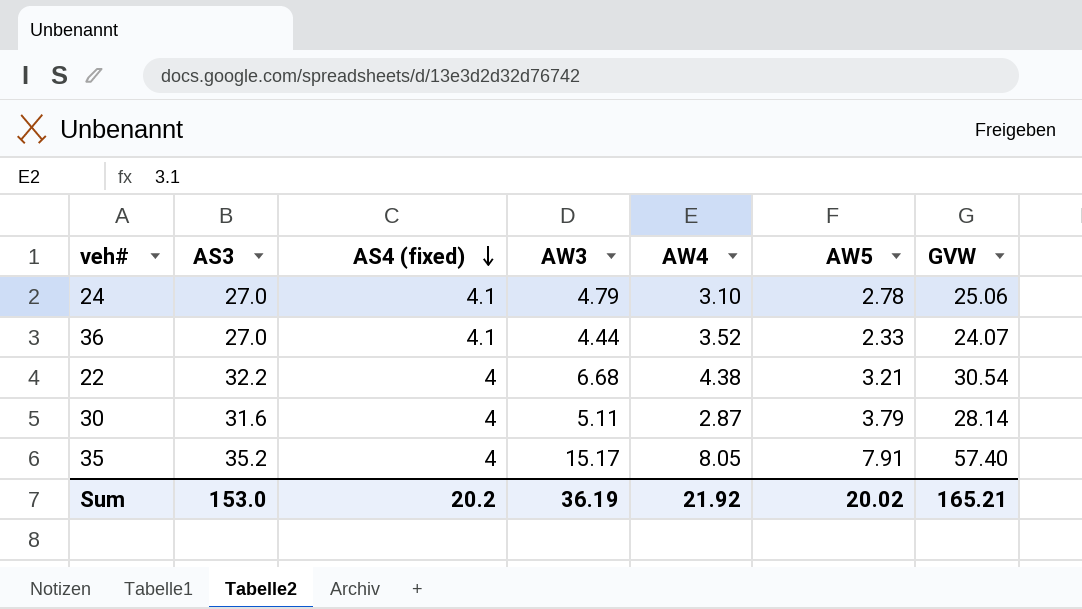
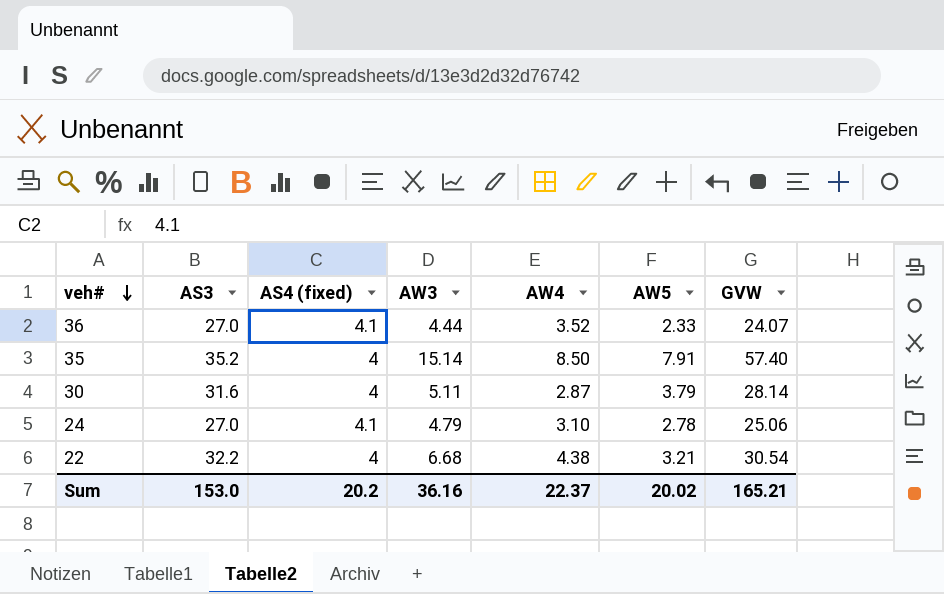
row order: AS4 (fixed) descending -> veh# descending
35 | AW3: 15.17 -> 15.14
35 | AW4: 8.05 -> 8.50
Sum | AW3: 36.19 -> 36.16
Sum | AW4: 21.92 -> 22.37

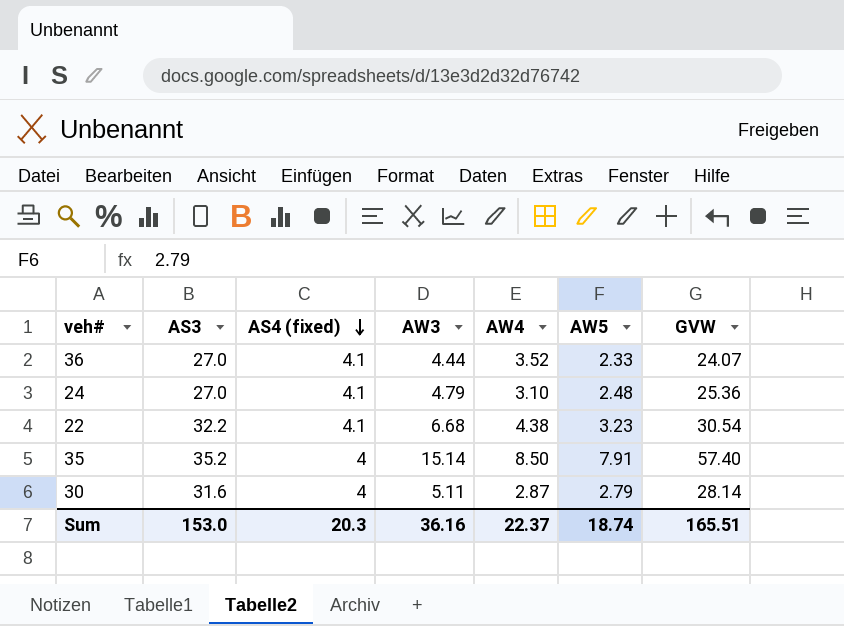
row order: veh# descending -> AS4 (fixed) descending
24 | AW5: 2.78 -> 2.48
24 | GVW: 25.06 -> 25.36
22 | AS4 (fixed): 4 -> 4.1
22 | AW5: 3.21 -> 3.23
30 | AW5: 3.79 -> 2.79
Sum | AS4 (fixed): 20.2 -> 20.3
Sum | AW5: 20.02 -> 18.74
Sum | GVW: 165.21 -> 165.51

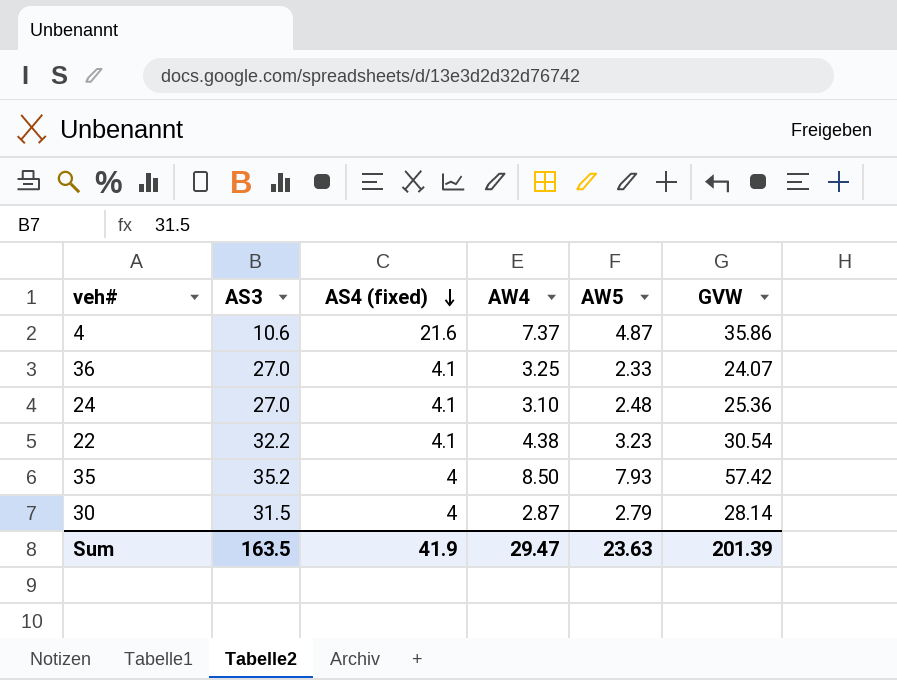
column AW3 | position: 4 -> none
row 4: none -> 10.6 | 21.6 | 7.37 | 4.87 | 35.86
36 | AW4: 3.52 -> 3.25
35 | AW5: 7.91 -> 7.93
35 | GVW: 57.40 -> 57.42
30 | AS3: 31.6 -> 31.5
Sum | AS3: 153.0 -> 163.5
Sum | AS4 (fixed): 20.3 -> 41.9
Sum | AW4: 22.37 -> 29.47
Sum | AW5: 18.74 -> 23.63
Sum | GVW: 165.51 -> 201.39

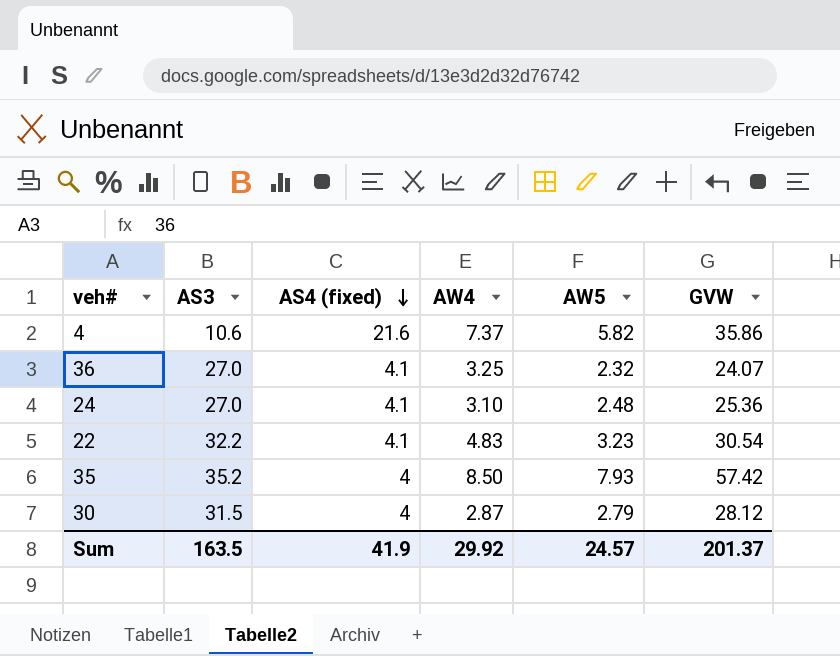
4 | AW5: 4.87 -> 5.82
36 | AW5: 2.33 -> 2.32
22 | AW4: 4.38 -> 4.83
30 | GVW: 28.14 -> 28.12
Sum | AW4: 29.47 -> 29.92
Sum | AW5: 23.63 -> 24.57
Sum | GVW: 201.39 -> 201.37

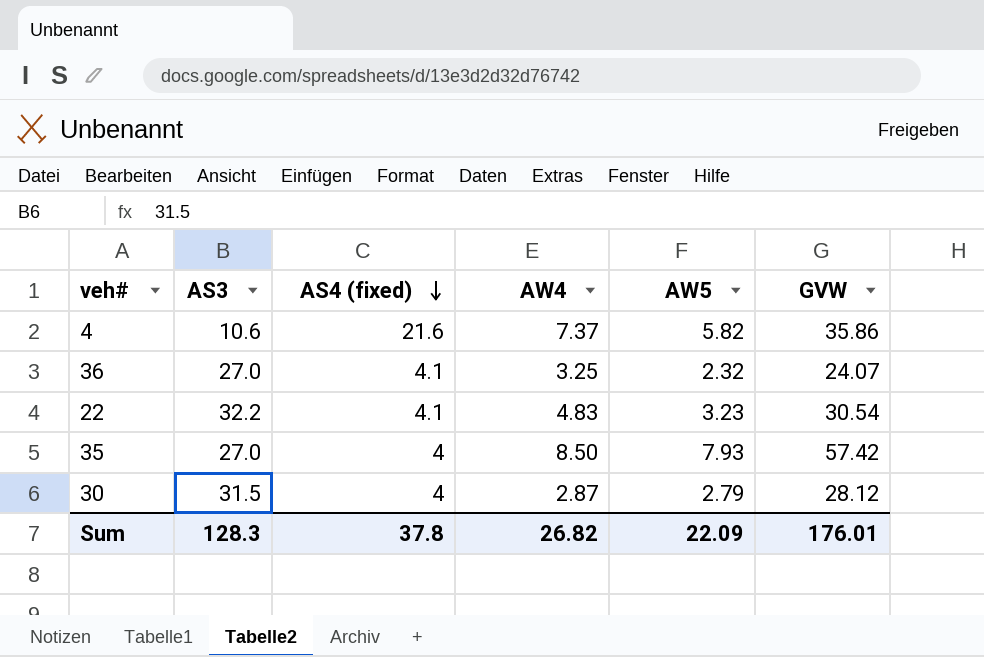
row 24: 27.0 | 4.1 | 3.10 | 2.48 | 25.36 -> none
35 | AS3: 35.2 -> 27.0
Sum | AS3: 163.5 -> 128.3
Sum | AS4 (fixed): 41.9 -> 37.8
Sum | AW4: 29.92 -> 26.82
Sum | AW5: 24.57 -> 22.09
Sum | GVW: 201.37 -> 176.01

